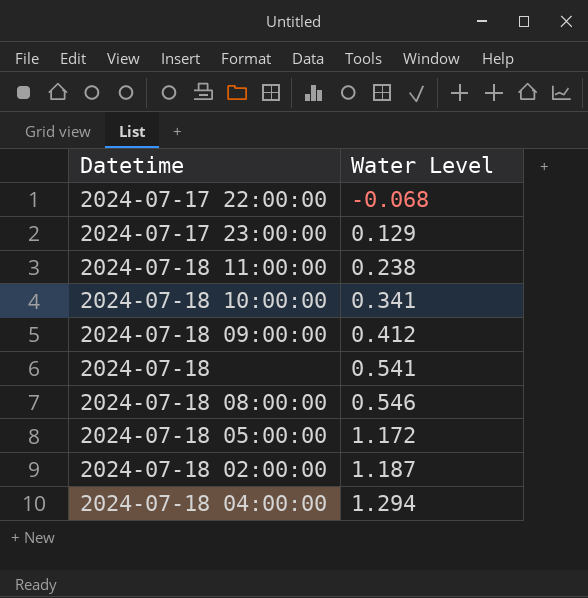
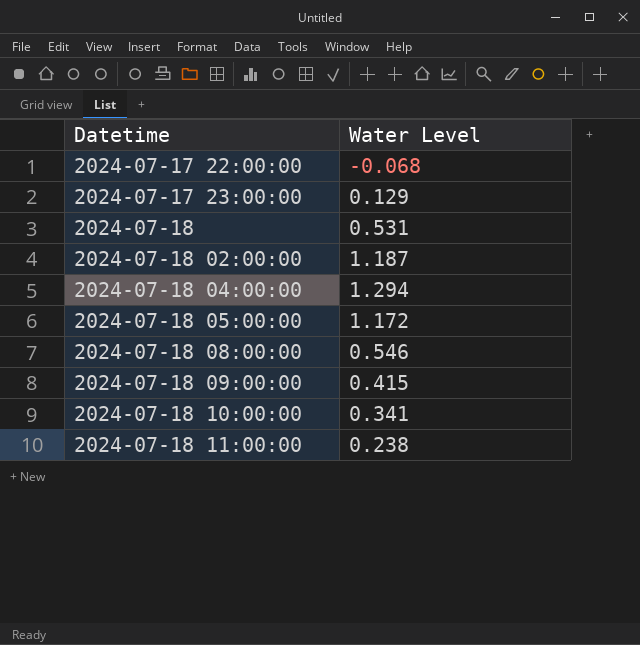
row order: Water Level ascending -> Datetime ascending
2024-07-18 | Water Level: 0.541 -> 0.531
2024-07-18 09:00:00 | Water Level: 0.412 -> 0.415

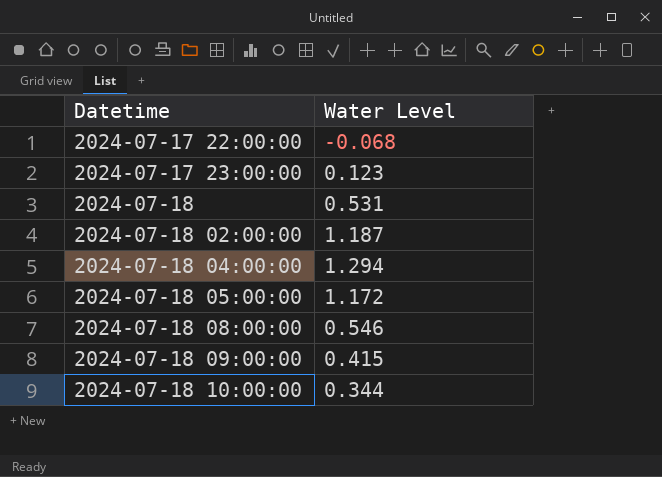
row 2024-07-18 11:00:00: 0.238 -> none
2024-07-17 23:00:00 | Water Level: 0.129 -> 0.123
2024-07-18 10:00:00 | Water Level: 0.341 -> 0.344

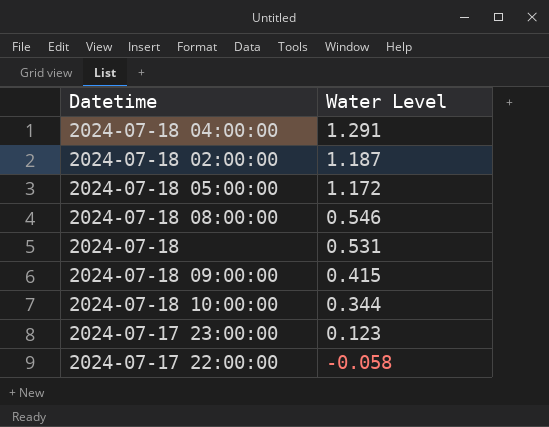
row order: Datetime ascending -> Water Level descending
2024-07-18 04:00:00 | Water Level: 1.294 -> 1.291
2024-07-17 22:00:00 | Water Level: -0.068 -> -0.058

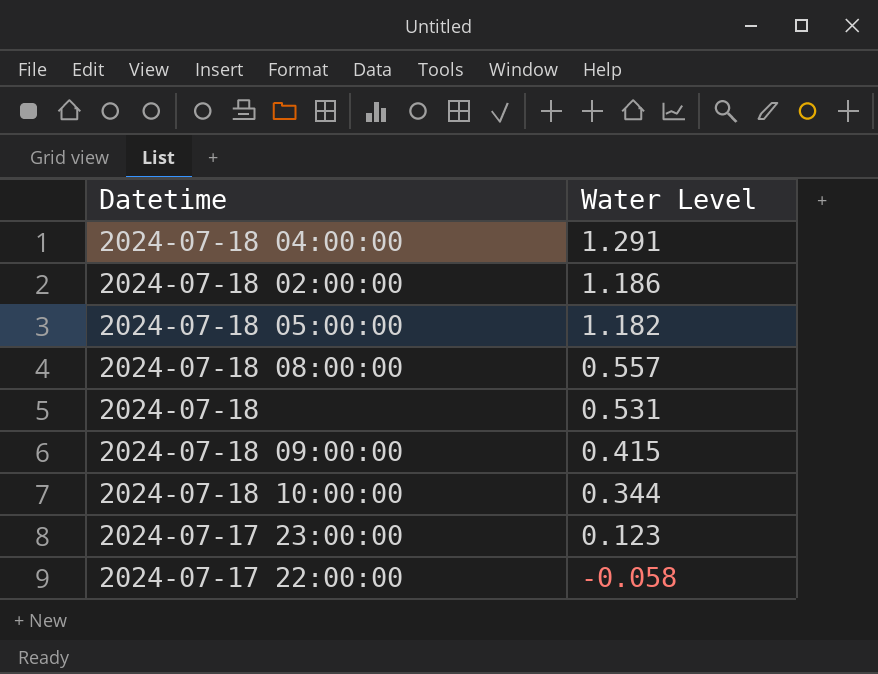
2024-07-18 02:00:00 | Water Level: 1.187 -> 1.186
2024-07-18 05:00:00 | Water Level: 1.172 -> 1.182
2024-07-18 08:00:00 | Water Level: 0.546 -> 0.557

